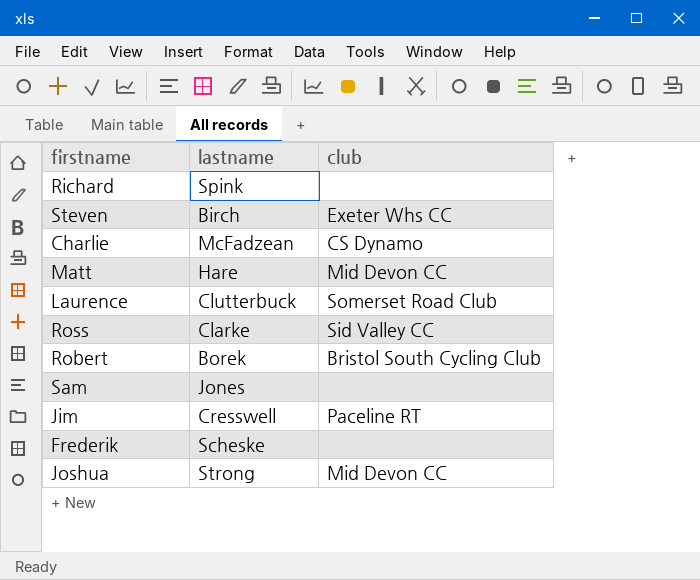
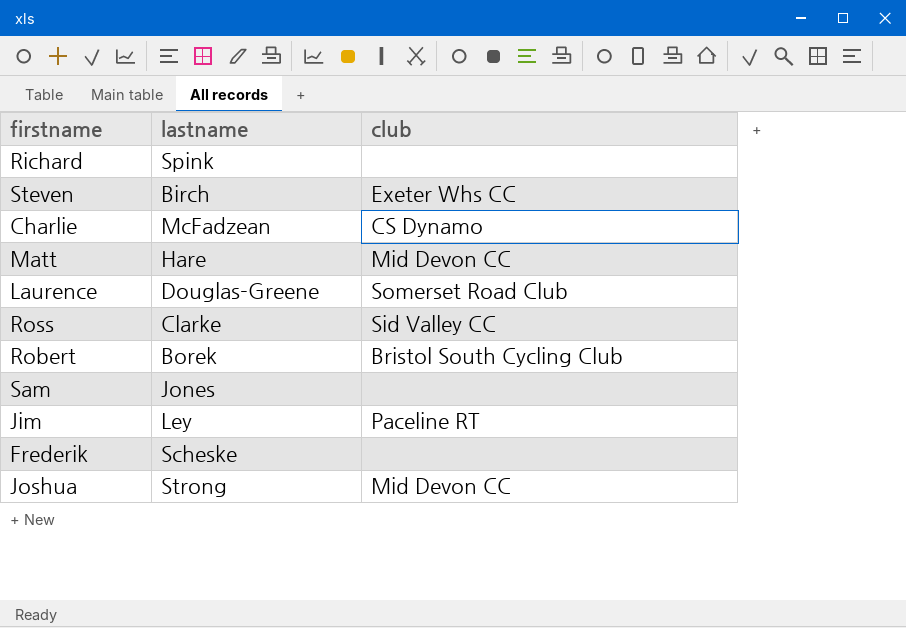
Laurence | lastname: Clutterbuck -> Douglas-Greene
Jim | lastname: Cresswell -> Ley

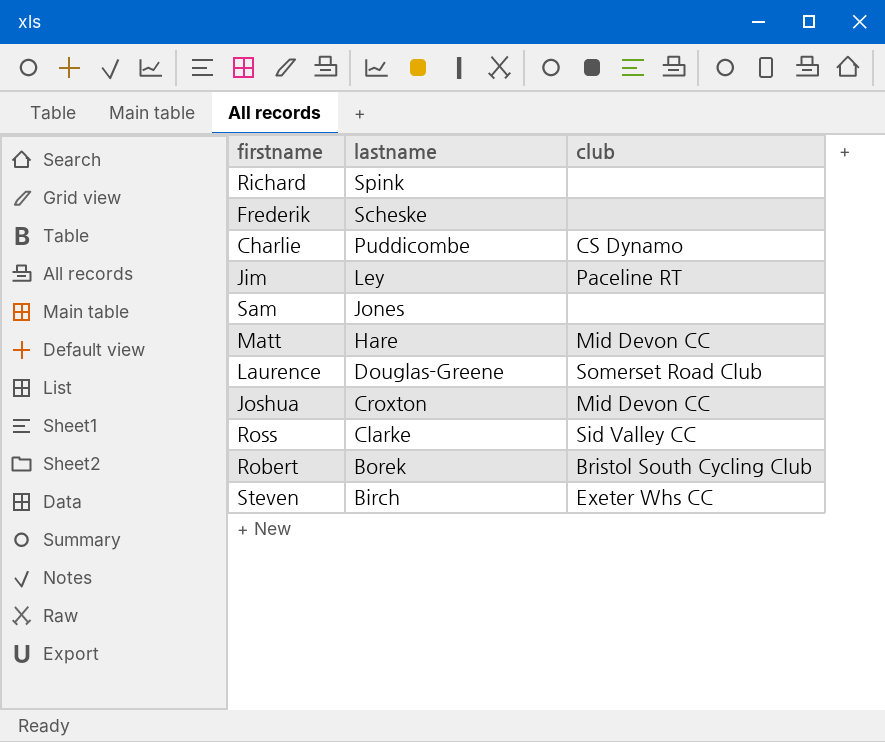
row order: none -> lastname descending
Charlie | lastname: McFadzean -> Puddicombe
Joshua | lastname: Strong -> Croxton

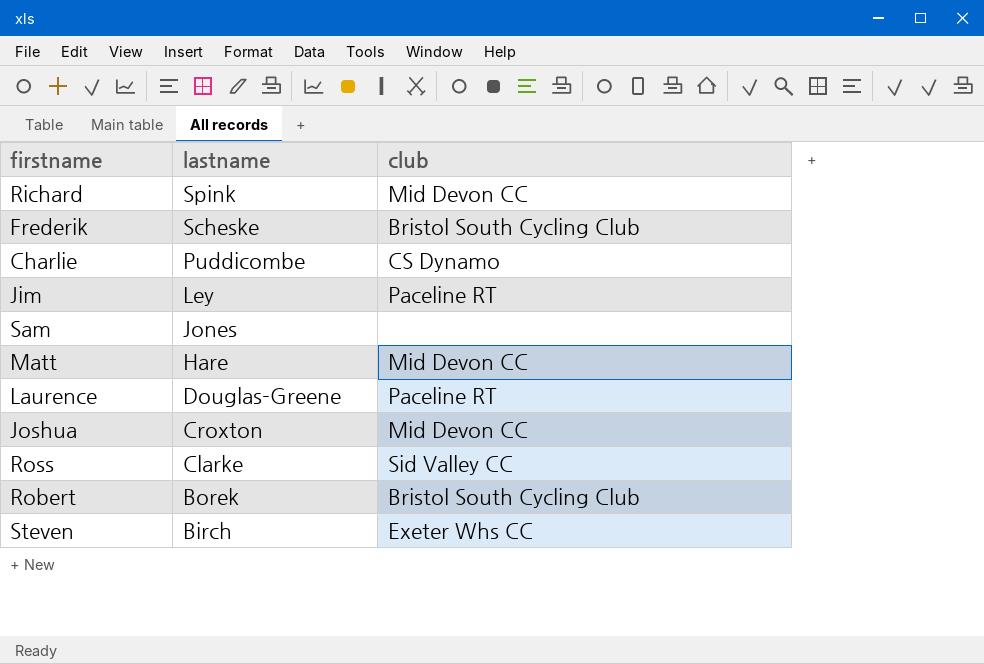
Richard | club: none -> Mid Devon CC
Frederik | club: none -> Bristol South Cycling Club
Laurence | club: Somerset Road Club -> Paceline RT

